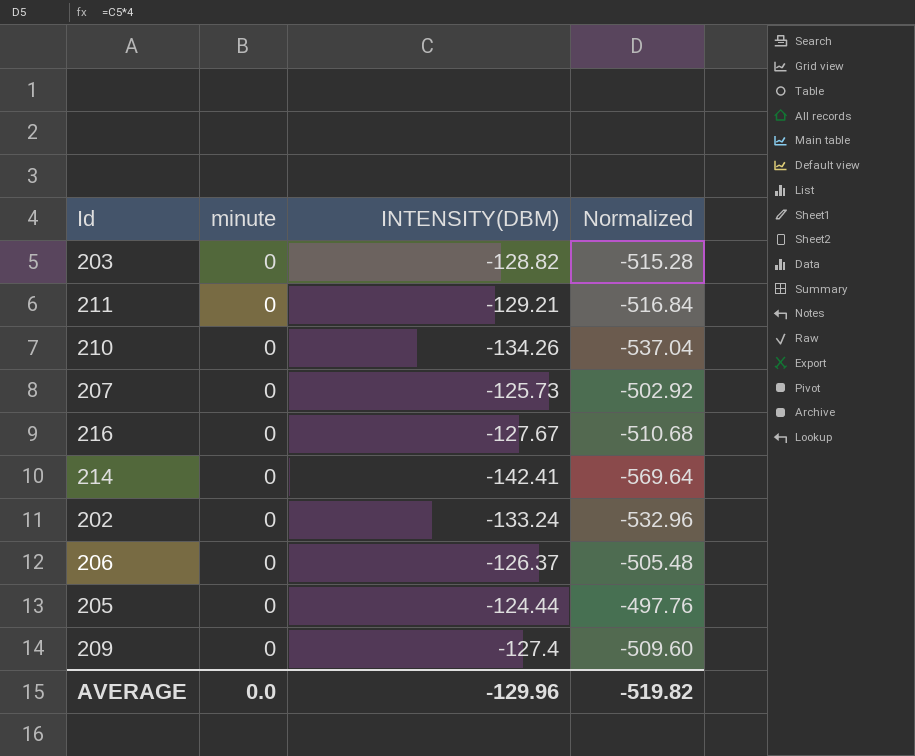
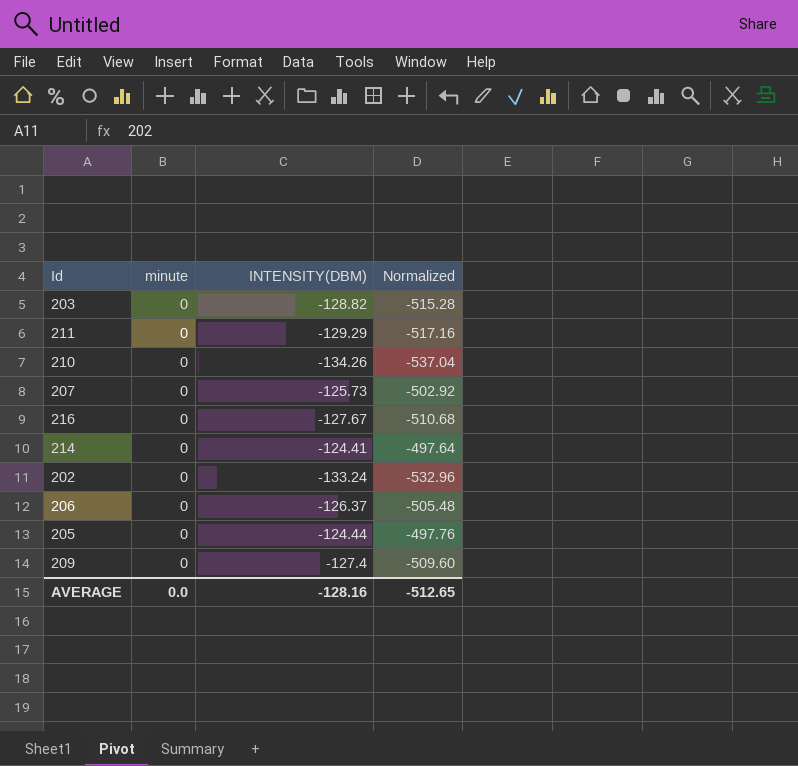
211 | INTENSITY(DBM): -129.21 -> -129.29
211 | Normalized: -516.84 -> -517.16
214 | INTENSITY(DBM): -142.41 -> -124.41
214 | Normalized: -569.64 -> -497.64
AVERAGE | INTENSITY(DBM): -129.96 -> -128.16
AVERAGE | Normalized: -519.82 -> -512.65

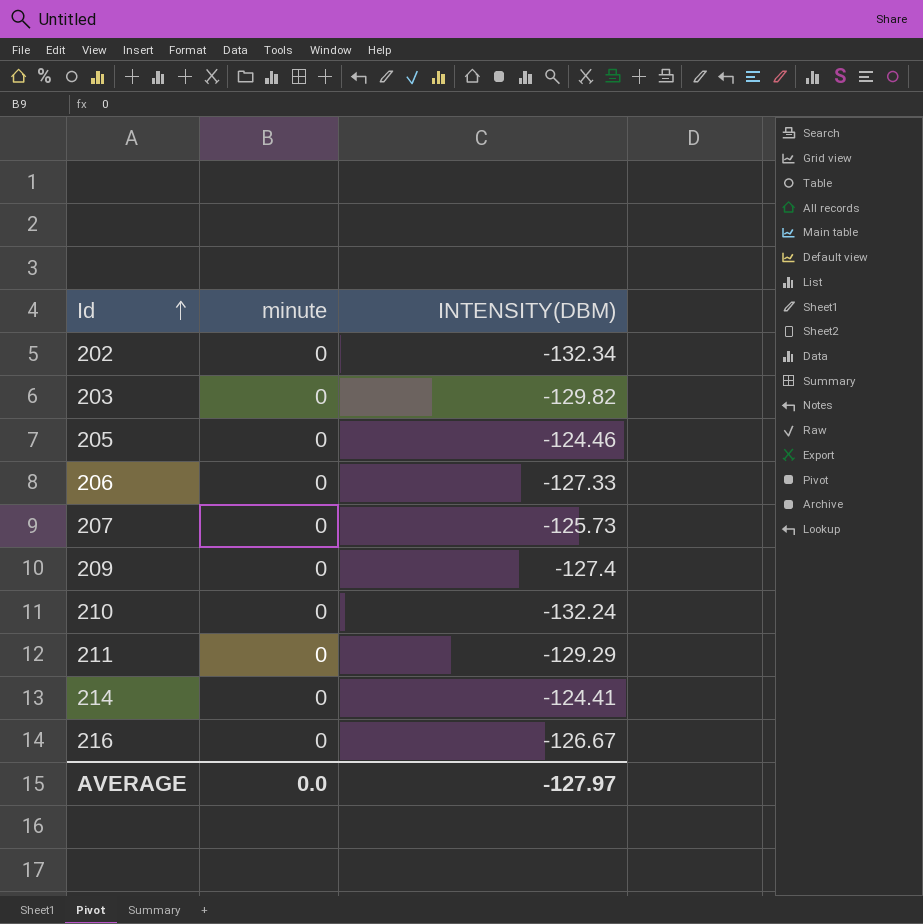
row order: none -> Id ascending
column Normalized | formula: [INTENSITY(DBM)] * 4 -> none
202 | INTENSITY(DBM): -133.24 -> -132.34
203 | INTENSITY(DBM): -128.82 -> -129.82
205 | INTENSITY(DBM): -124.44 -> -124.46
206 | INTENSITY(DBM): -126.37 -> -127.33
210 | INTENSITY(DBM): -134.26 -> -132.24
216 | INTENSITY(DBM): -127.67 -> -126.67
AVERAGE | INTENSITY(DBM): -128.16 -> -127.97

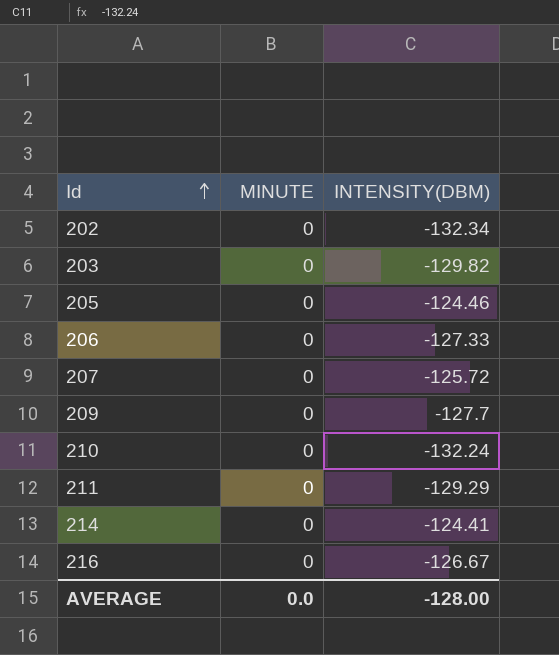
column name: minute -> MINUTE
207 | INTENSITY(DBM): -125.73 -> -125.72
209 | INTENSITY(DBM): -127.4 -> -127.7
AVERAGE | INTENSITY(DBM): -127.97 -> -128.00

